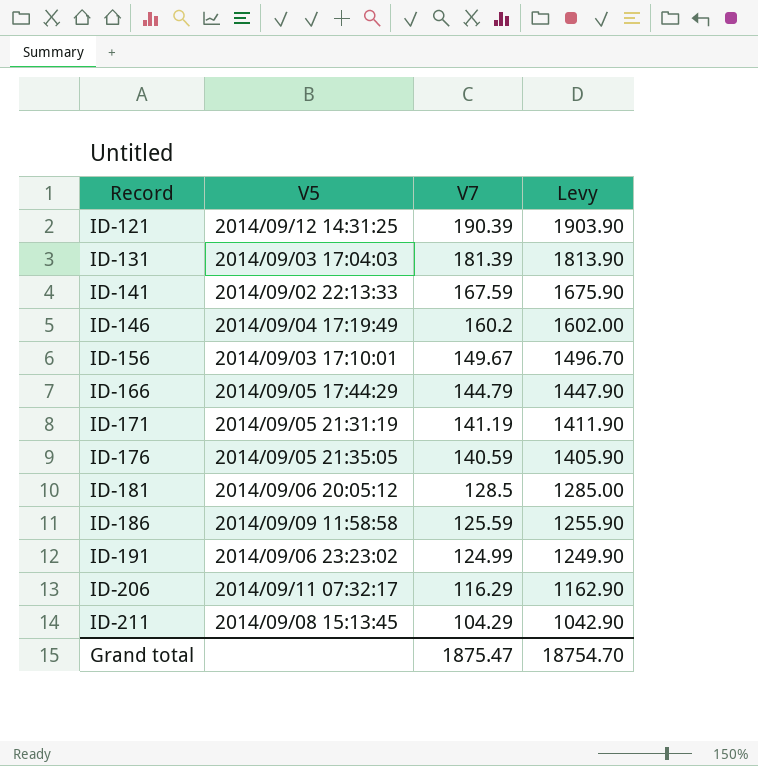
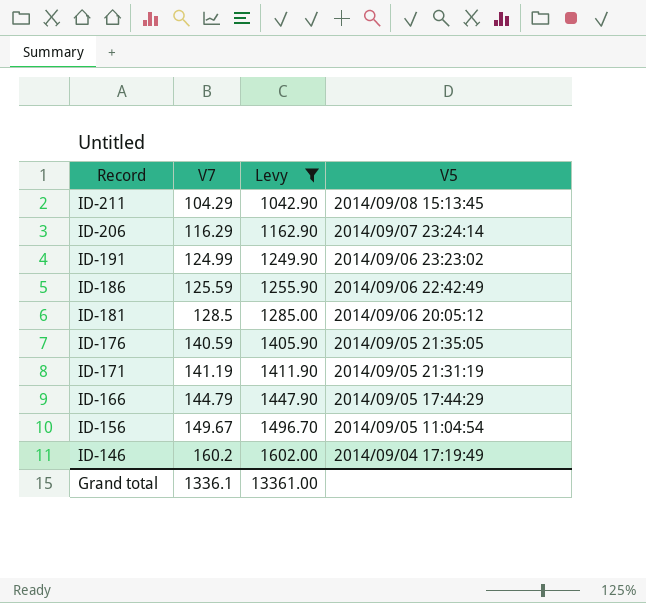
filter: none -> Levy <= 1602.00
row order: Record ascending -> Record descending
column V5 | position: 2 -> 4
ID-206 | V5: 2014/09/11 07:32:17 -> 2014/09/07 23:24:14
ID-186 | V5: 2014/09/09 11:58:58 -> 2014/09/06 22:42:49
ID-156 | V5: 2014/09/03 17:10:01 -> 2014/09/05 11:04:54
Grand total | V7: 1875.47 -> 1336.1
Grand total | Levy: 18754.70 -> 13361.00

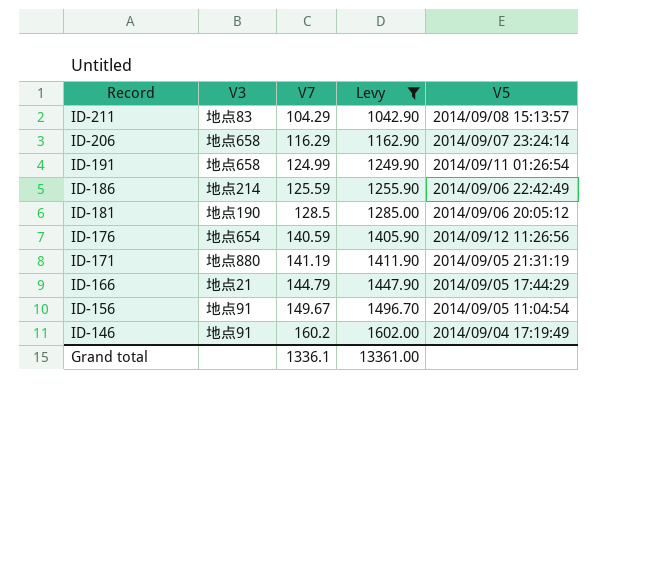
column V3 | position: none -> 2
ID-211 | V5: 2014/09/08 15:13:45 -> 2014/09/08 15:13:57
ID-191 | V5: 2014/09/06 23:23:02 -> 2014/09/11 01:26:54
ID-176 | V5: 2014/09/05 21:35:05 -> 2014/09/12 11:26:56

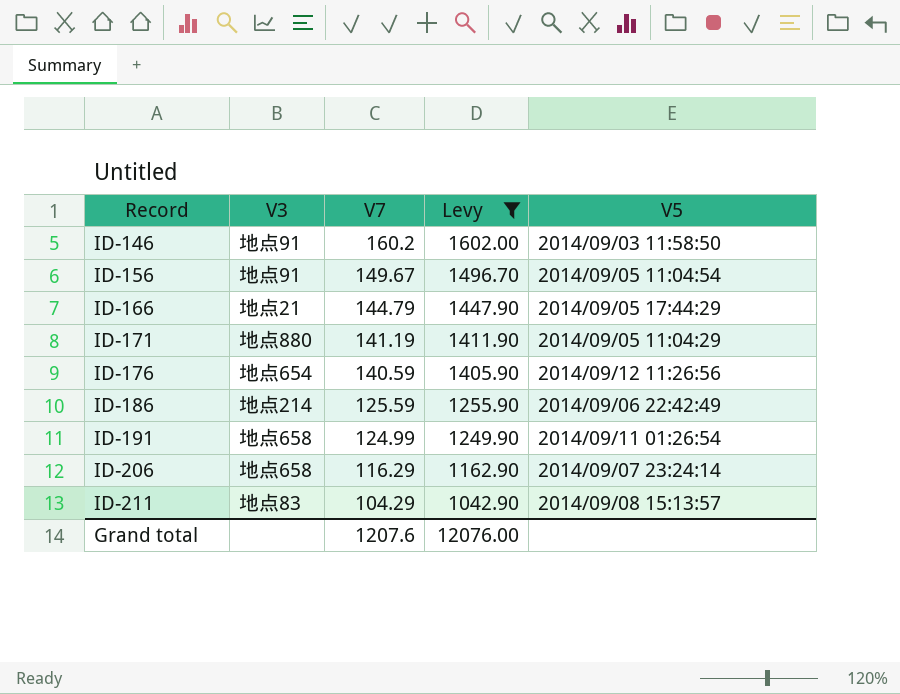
row order: Record descending -> Record ascending
row ID-181: 地点190 | 128.5 | 1285.00 | 2014/09/06 20:05:12 -> none
ID-146 | V5: 2014/09/04 17:19:49 -> 2014/09/03 11:58:50
ID-171 | V5: 2014/09/05 21:31:19 -> 2014/09/05 11:04:29
Grand total | V7: 1336.1 -> 1207.6
Grand total | Levy: 13361.00 -> 12076.00

